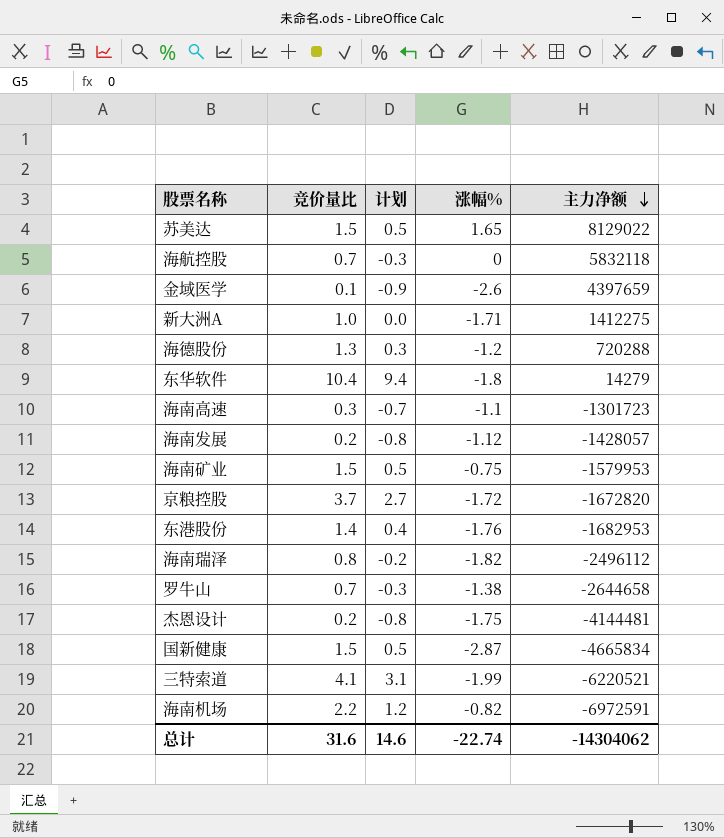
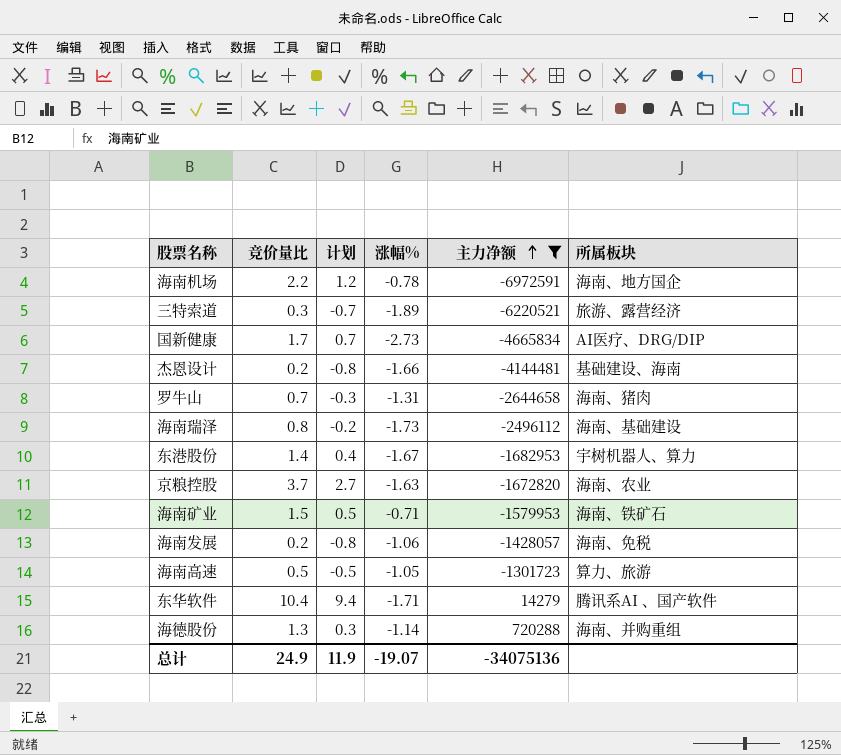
filter: none -> 主力净额 <= 720288
row order: 主力净额 descending -> 主力净额 ascending
column 所属板块 | position: none -> 6
海南机场 | 涨幅%: -0.82 -> -0.78
三特索道 | 竞价量比: 4.1 -> 0.3
三特索道 | 计划: 3.1 -> -0.7
三特索道 | 涨幅%: -1.99 -> -1.89
国新健康 | 竞价量比: 1.5 -> 1.7
国新健康 | 计划: 0.5 -> 0.7
国新健康 | 涨幅%: -2.87 -> -2.73
杰恩设计 | 涨幅%: -1.75 -> -1.66
罗牛山 | 涨幅%: -1.38 -> -1.31
海南瑞泽 | 涨幅%: -1.82 -> -1.73
东港股份 | 涨幅%: -1.76 -> -1.67
京粮控股 | 涨幅%: -1.72 -> -1.63
海南矿业 | 涨幅%: -0.75 -> -0.71
海南发展 | 涨幅%: -1.12 -> -1.06
海南高速 | 竞价量比: 0.3 -> 0.5
海南高速 | 计划: -0.7 -> -0.5
海南高速 | 涨幅%: -1.1 -> -1.05
东华软件 | 涨幅%: -1.8 -> -1.71
海德股份 | 涨幅%: -1.2 -> -1.14
总计 | 竞价量比: 31.6 -> 24.9
总计 | 计划: 14.6 -> 11.9
总计 | 涨幅%: -22.74 -> -19.07
总计 | 主力净额: -14304062 -> -34075136

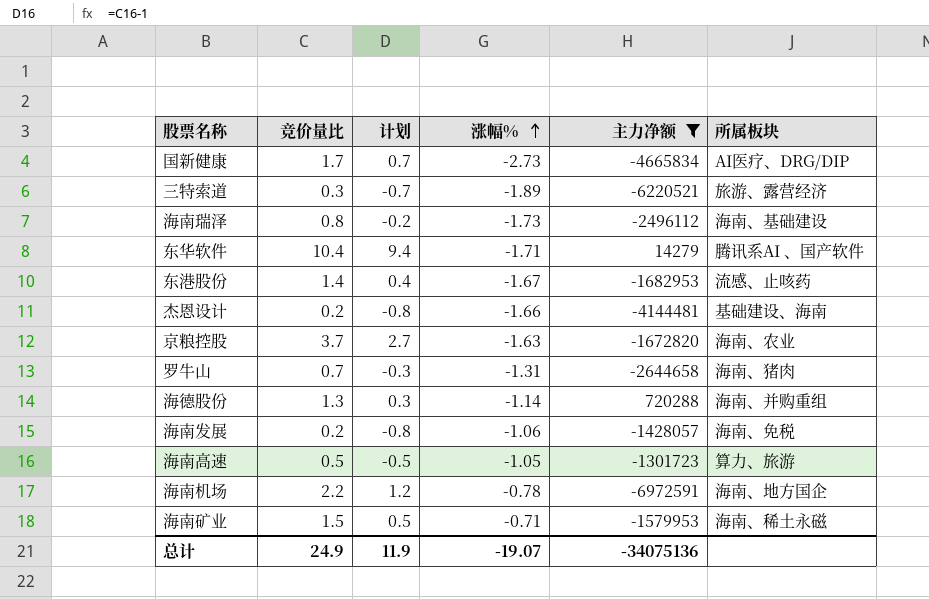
row order: 主力净额 ascending -> 涨幅% ascending
东港股份 | 所属板块: 宇树机器人、算力 -> 流感、止咳药
海南矿业 | 所属板块: 海南、铁矿石 -> 海南、稀土永磁

